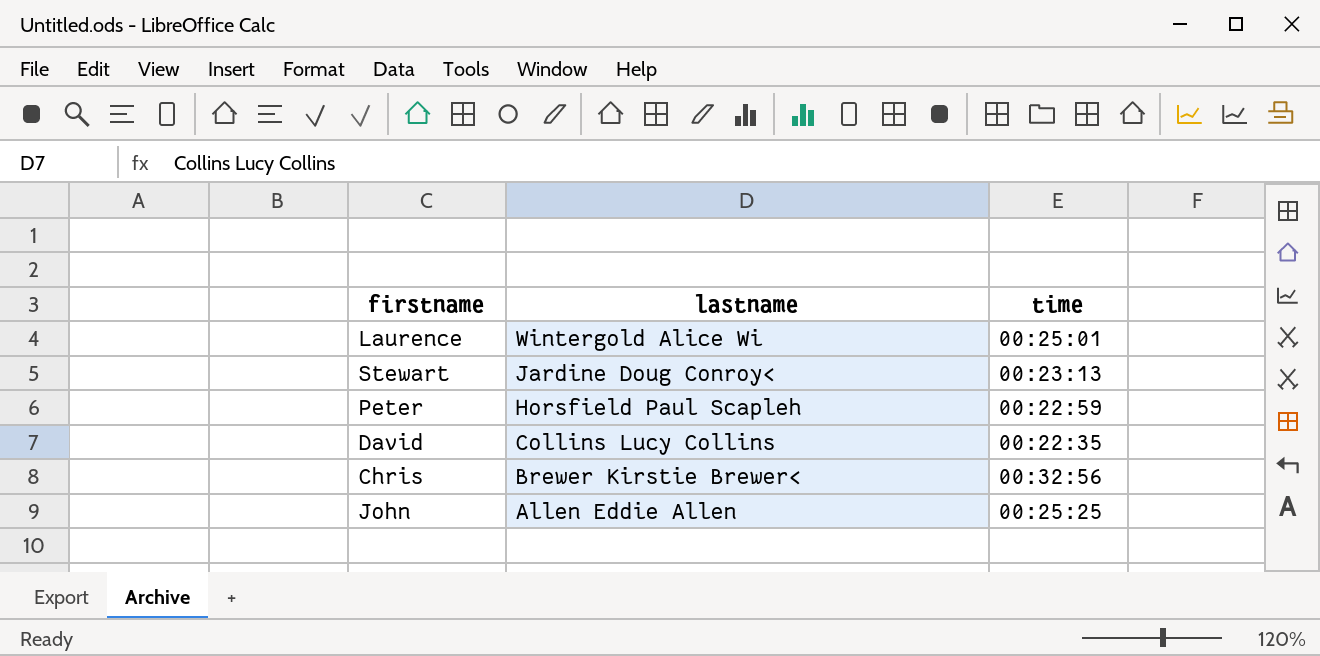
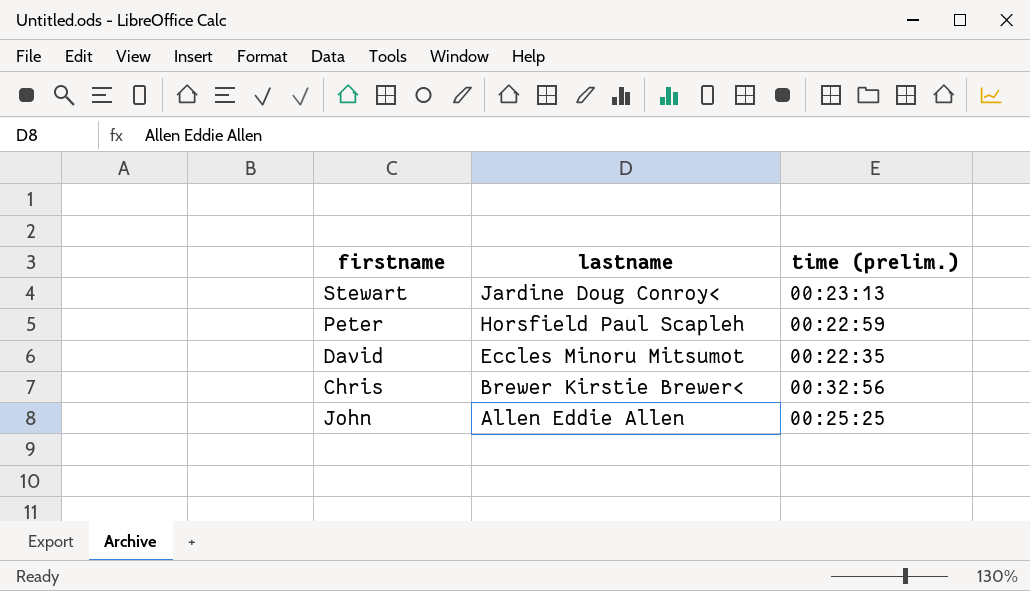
column name: time -> time (prelim.)
row Laurence: Wintergold Alice Wi | 00:25:01 -> none
David | lastname: Collins Lucy Collins -> Eccles Minoru Mitsumot

